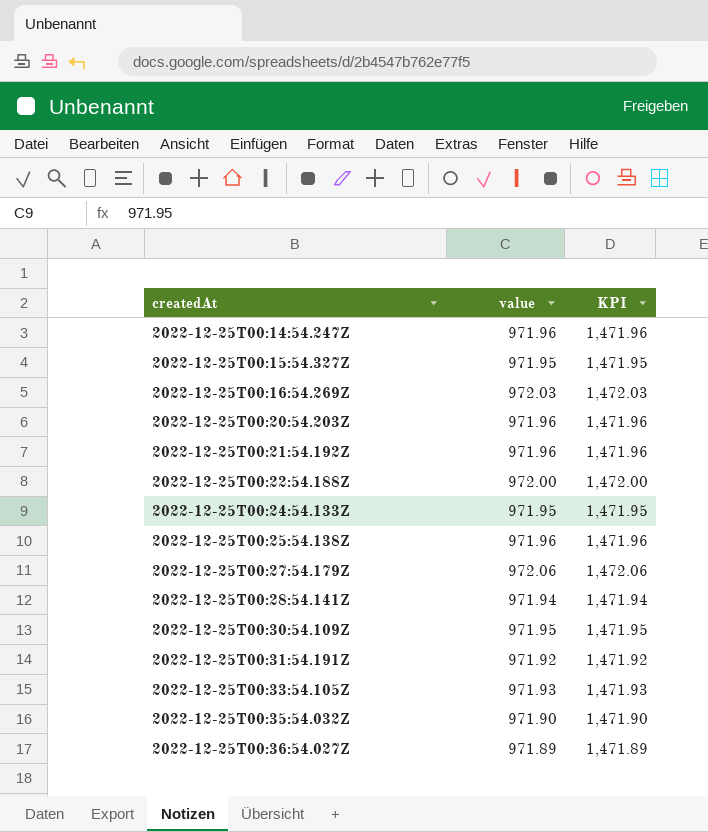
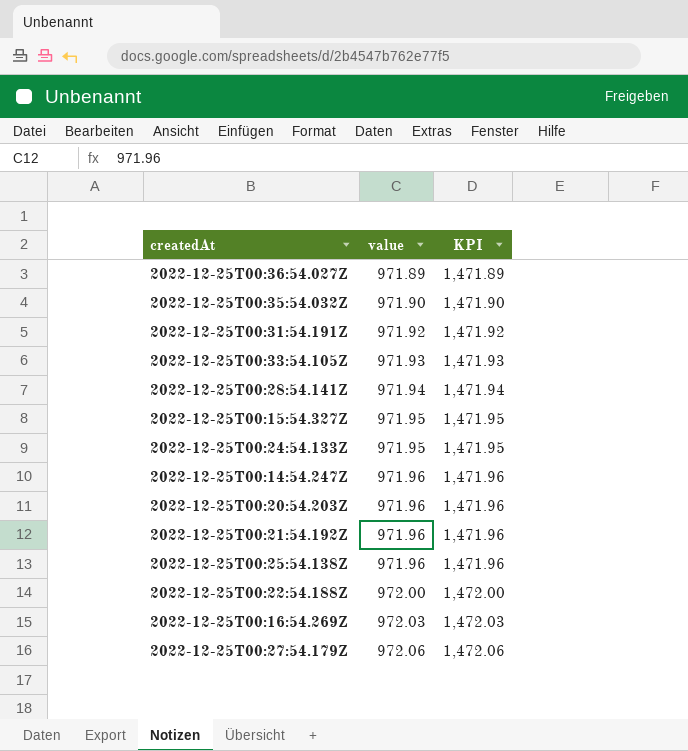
row order: createdAt ascending -> value ascending
row 2022-12-25T00:30:54.109Z: 971.95 | 1,471.95 -> none

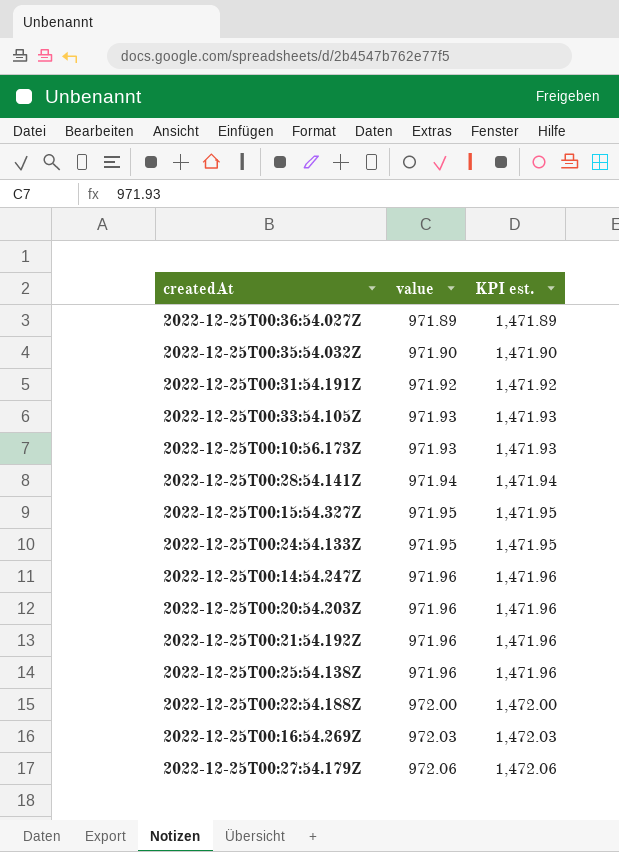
column name: KPI -> KPI est.
row 2022-12-25T00:10:56.173Z: none -> 971.93 | 1,471.93

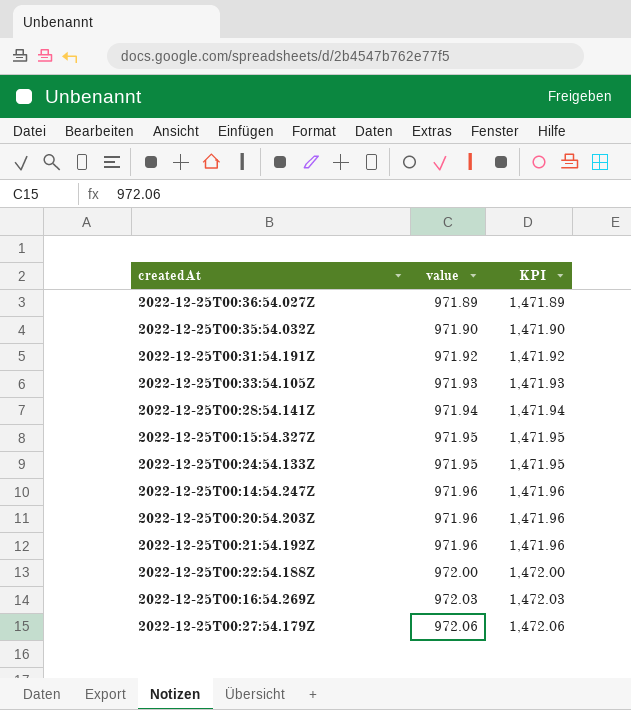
column name: KPI est. -> KPI
row 2022-12-25T00:10:56.173Z: 971.93 | 1,471.93 -> none
row 2022-12-25T00:25:54.138Z: 971.96 | 1,471.96 -> none

